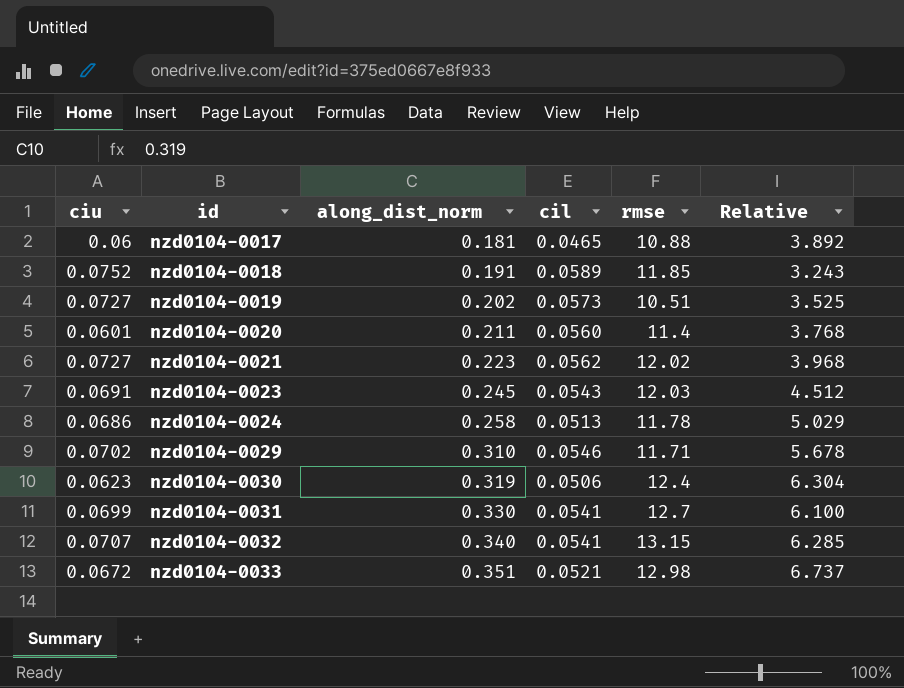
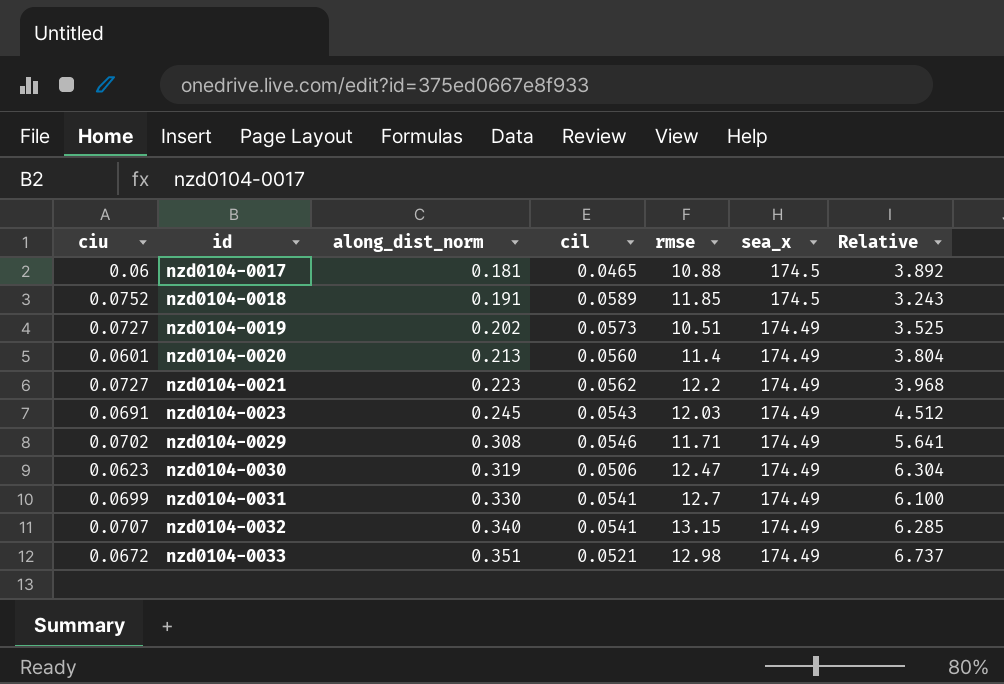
column sea_x | position: none -> 6
row nzd0104-0024: 0.0686 | 0.258 | 0.0513 | 11.78 | 5.029 -> none
nzd0104-0020 | along_dist_norm: 0.211 -> 0.213
nzd0104-0020 | Relative: 3.768 -> 3.804
nzd0104-0021 | rmse: 12.02 -> 12.2
nzd0104-0029 | along_dist_norm: 0.310 -> 0.308
nzd0104-0029 | Relative: 5.678 -> 5.641
nzd0104-0030 | rmse: 12.4 -> 12.47

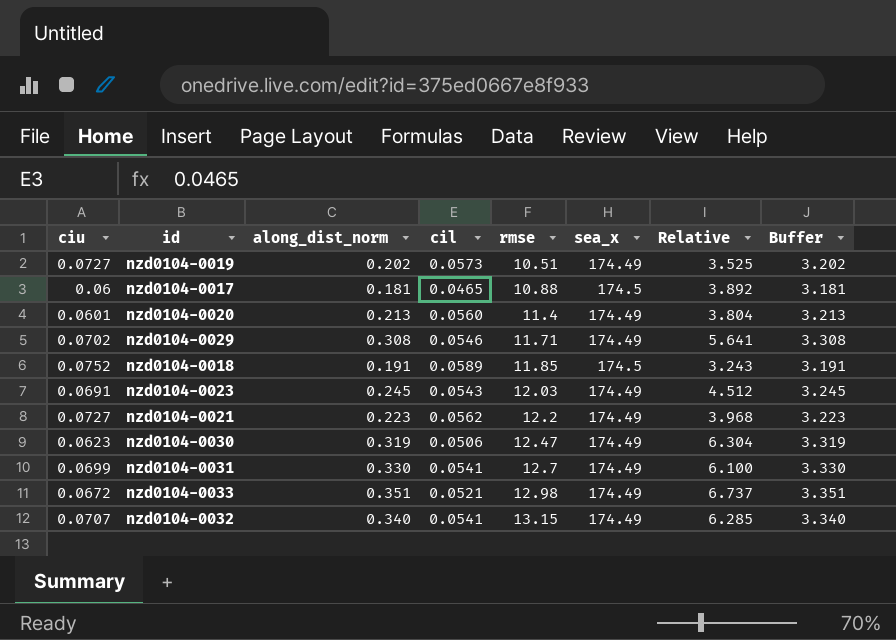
row order: id ascending -> rmse ascending
column Buffer | formula: none -> [along_dist_norm] + 3

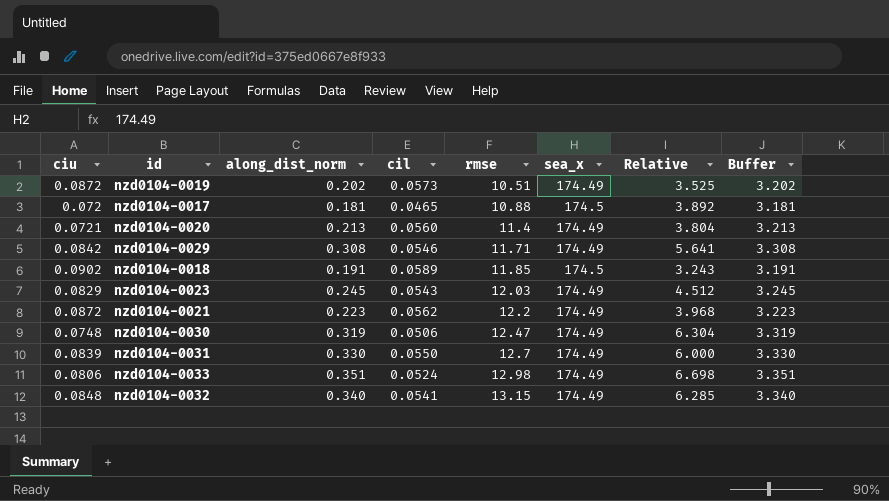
nzd0104-0019 | ciu: 0.0727 -> 0.0872
nzd0104-0017 | ciu: 0.06 -> 0.072
nzd0104-0020 | ciu: 0.0601 -> 0.0721
nzd0104-0029 | ciu: 0.0702 -> 0.0842
nzd0104-0018 | ciu: 0.0752 -> 0.0902
nzd0104-0023 | ciu: 0.0691 -> 0.0829
nzd0104-0021 | ciu: 0.0727 -> 0.0872
nzd0104-0030 | ciu: 0.0623 -> 0.0748
nzd0104-0031 | ciu: 0.0699 -> 0.0839
nzd0104-0031 | cil: 0.0541 -> 0.0550
nzd0104-0031 | Relative: 6.100 -> 6.000
nzd0104-0033 | ciu: 0.0672 -> 0.0806
nzd0104-0033 | cil: 0.0521 -> 0.0524
nzd0104-0033 | Relative: 6.737 -> 6.698
nzd0104-0032 | ciu: 0.0707 -> 0.0848

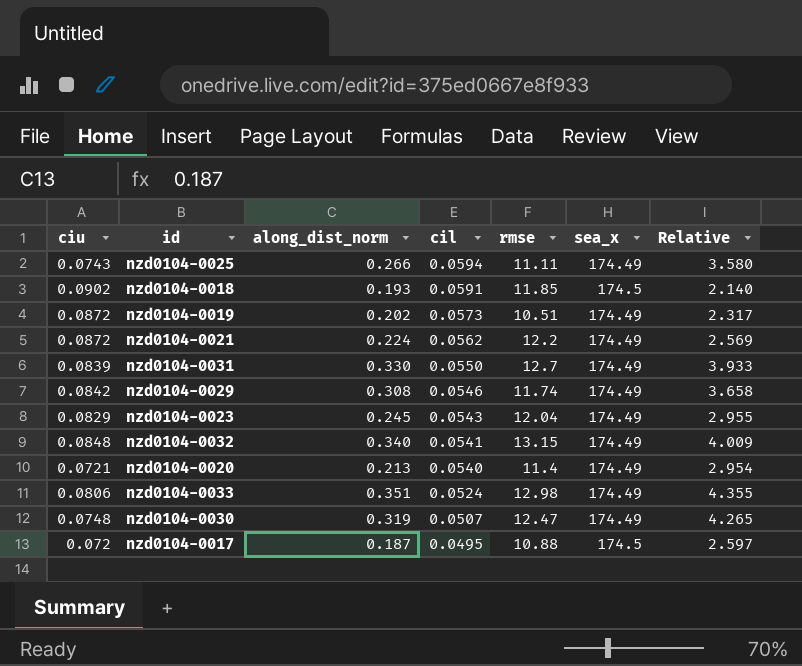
row order: rmse ascending -> cil descending
column Buffer | formula: [along_dist_norm] + 3 -> none
column Relative | formula: [along_dist_norm] / [cil] -> [along_dist_norm] / [ciu]
row nzd0104-0025: none -> 0.0743 | 0.266 | 0.0594 | 11.11 | 174.49 | 3.580
nzd0104-0018 | along_dist_norm: 0.191 -> 0.193
nzd0104-0018 | cil: 0.0589 -> 0.0591
nzd0104-0021 | along_dist_norm: 0.223 -> 0.224
nzd0104-0029 | rmse: 11.71 -> 11.74
nzd0104-0023 | rmse: 12.03 -> 12.04
nzd0104-0020 | cil: 0.0560 -> 0.0540
nzd0104-0030 | cil: 0.0506 -> 0.0507
nzd0104-0017 | along_dist_norm: 0.181 -> 0.187
nzd0104-0017 | cil: 0.0465 -> 0.0495

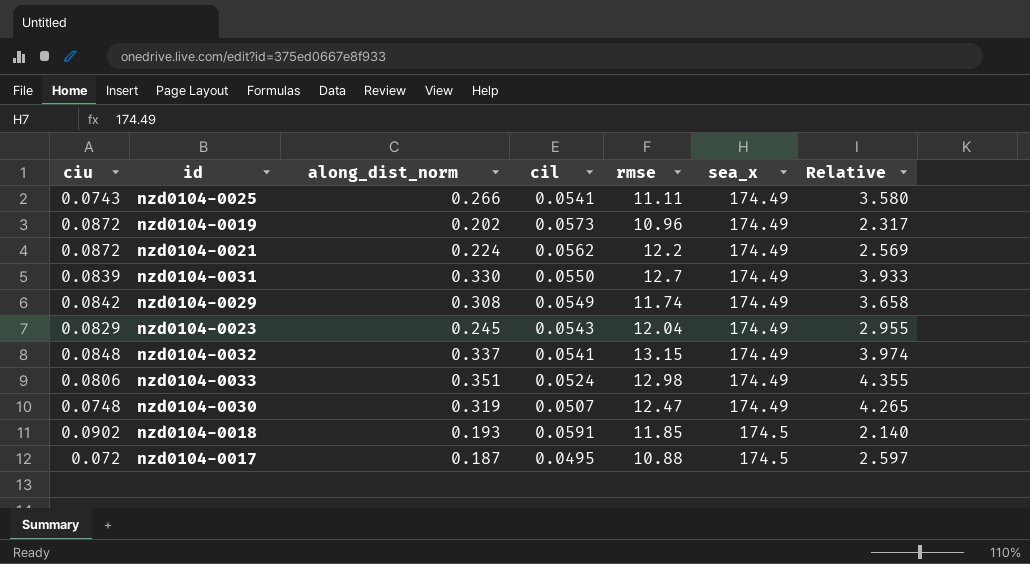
row order: cil descending -> sea_x ascending
row nzd0104-0020: 0.0721 | 0.213 | 0.0540 | 11.4 | 174.49 | 2.954 -> none
nzd0104-0025 | cil: 0.0594 -> 0.0541
nzd0104-0019 | rmse: 10.51 -> 10.96
nzd0104-0029 | cil: 0.0546 -> 0.0549
nzd0104-0032 | along_dist_norm: 0.340 -> 0.337
nzd0104-0032 | Relative: 4.009 -> 3.974

